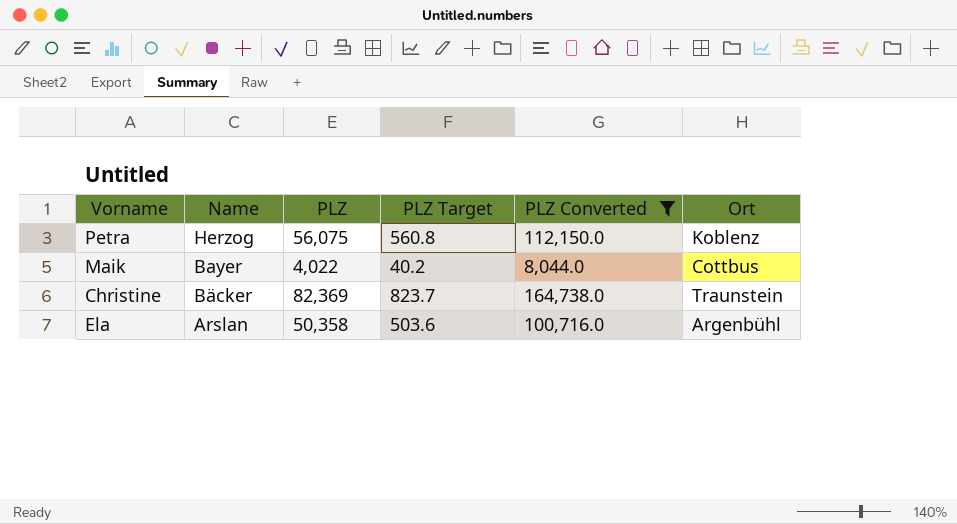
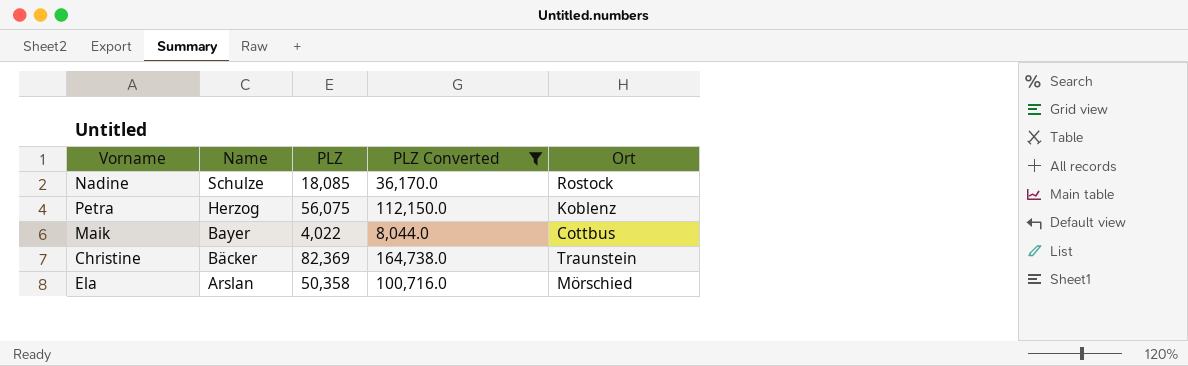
column PLZ Target | formula: [PLZ] * 0.01 -> none
row Nadine: none -> Schulze | 18,085 | 36,170.0 | Rostock
Ela | Ort: Argenbühl -> Mörschied

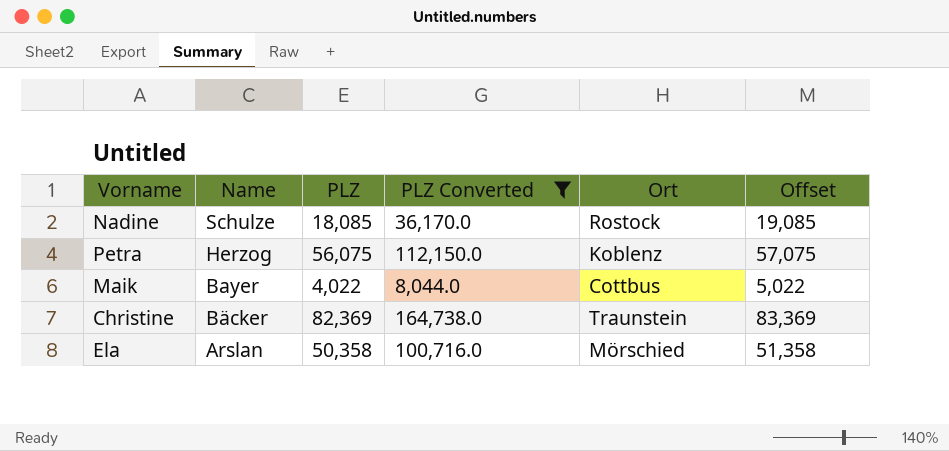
column Offset | formula: none -> [PLZ] + 1000

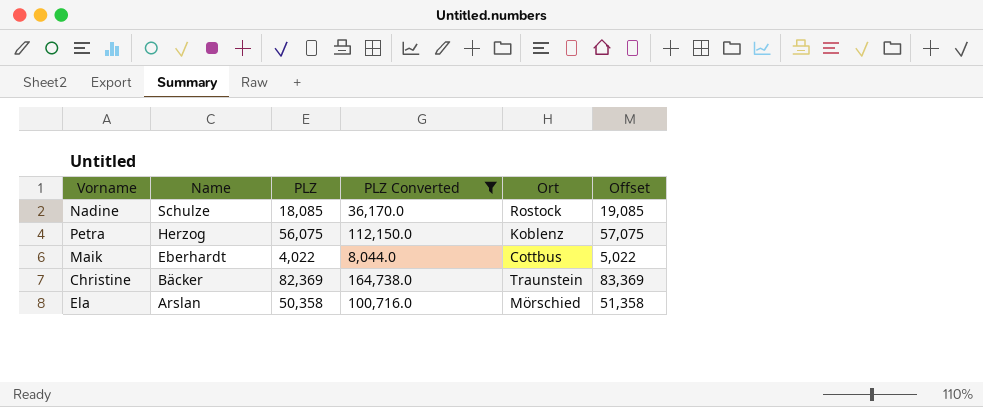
Maik | Name: Bayer -> Eberhardt

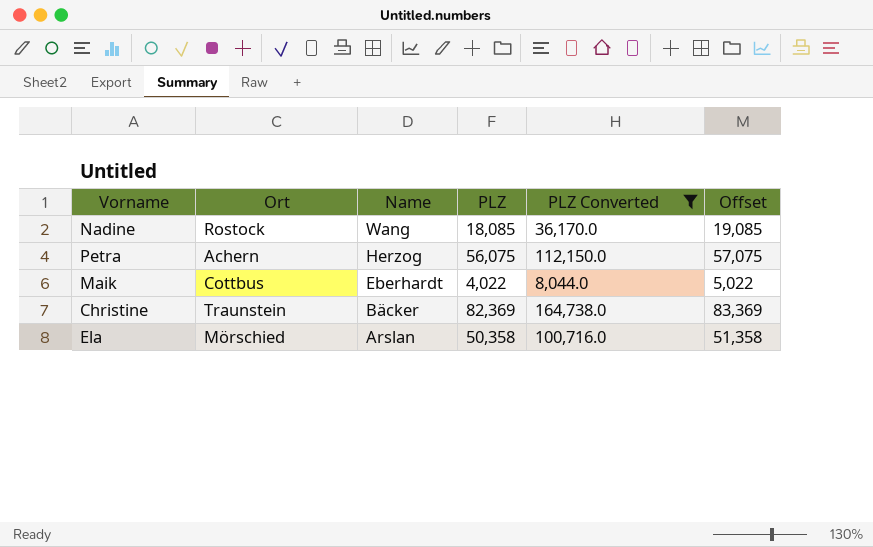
column Ort | position: 5 -> 2
Nadine | Name: Schulze -> Wang
Petra | Ort: Koblenz -> Achern

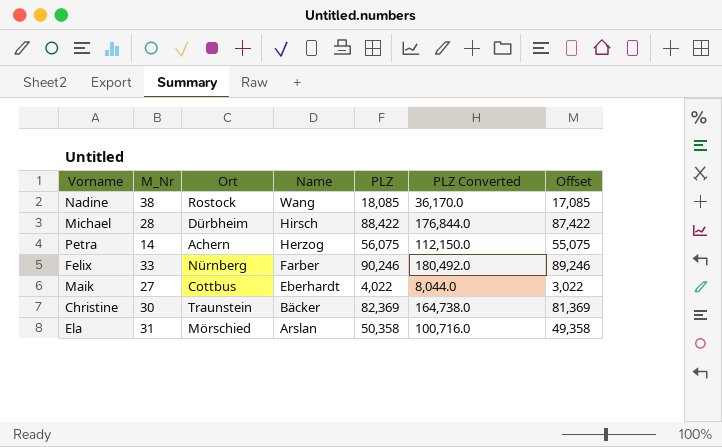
filter: PLZ Converted <= 164,738.0 -> none
column M_Nr | position: none -> 2
column Offset | formula: [PLZ] + 1000 -> [PLZ] - 1000

